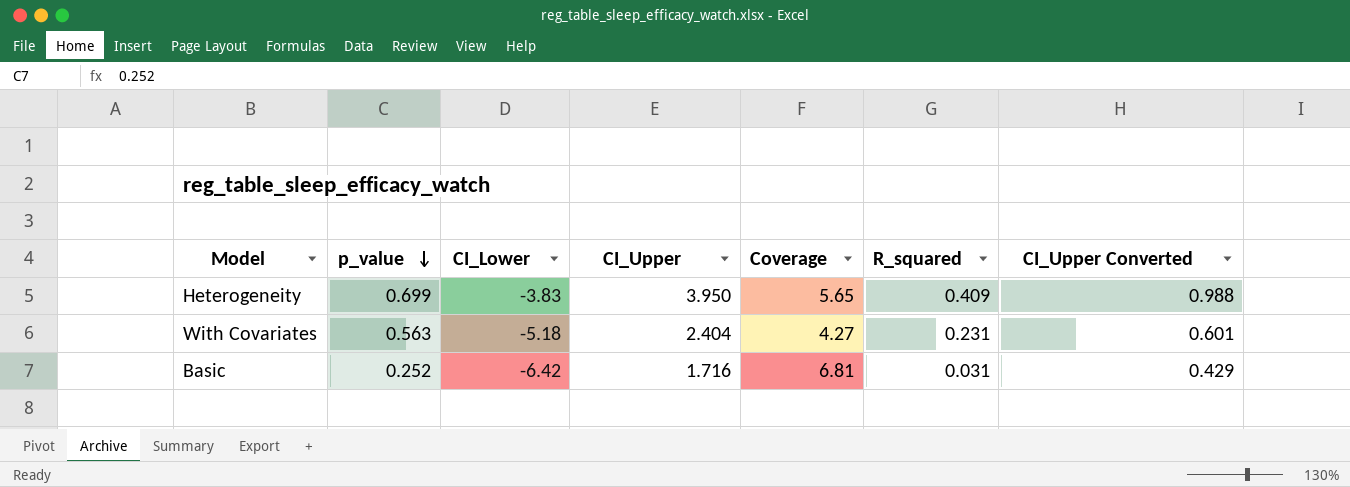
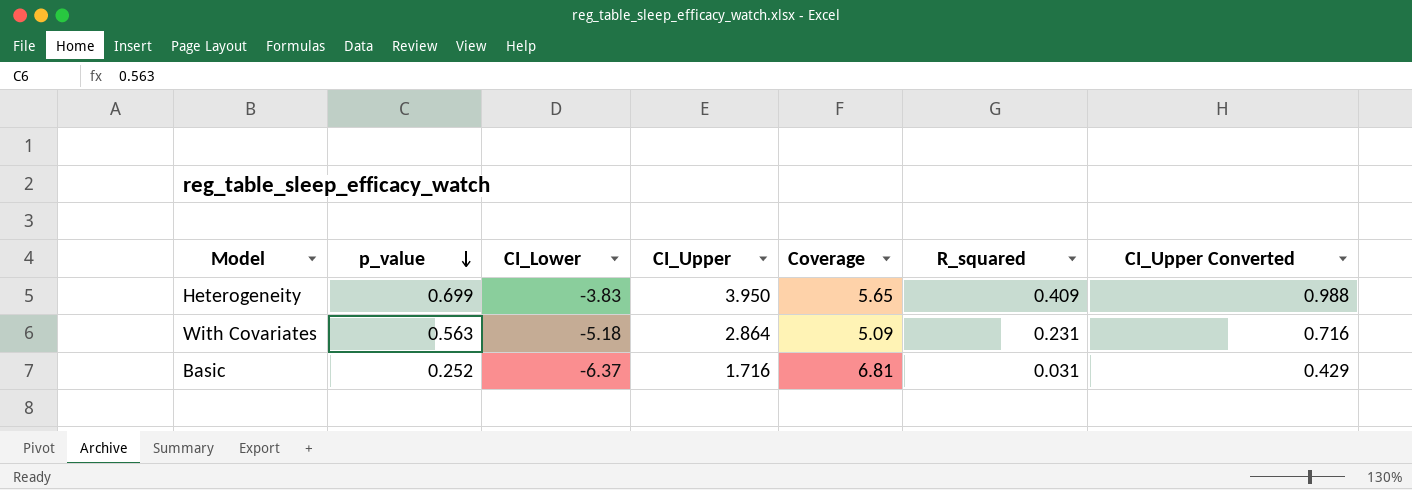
With Covariates | CI_Upper: 2.404 -> 2.864
With Covariates | Coverage: 4.27 -> 5.09
With Covariates | CI_Upper Converted: 0.601 -> 0.716
Basic | CI_Lower: -6.42 -> -6.37

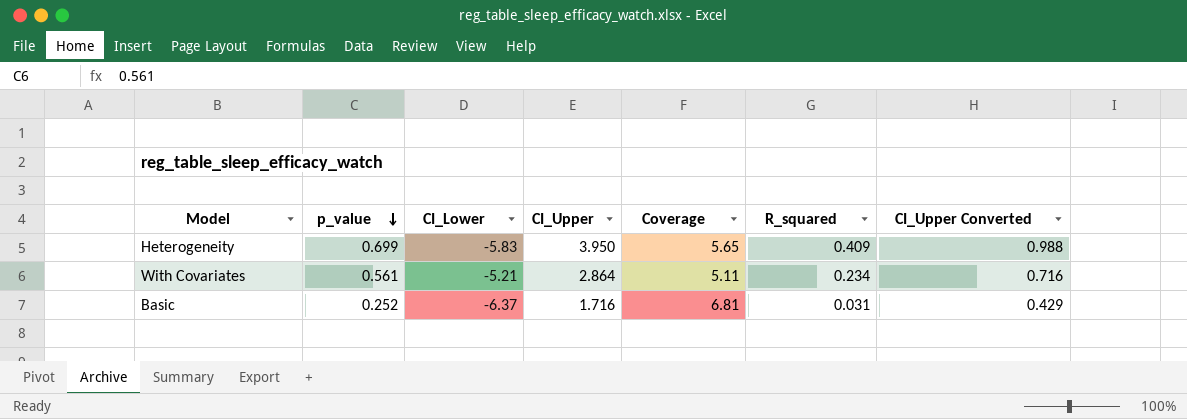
Heterogeneity | CI_Lower: -3.83 -> -5.83
With Covariates | p_value: 0.563 -> 0.561
With Covariates | CI_Lower: -5.18 -> -5.21
With Covariates | Coverage: 5.09 -> 5.11
With Covariates | R_squared: 0.231 -> 0.234

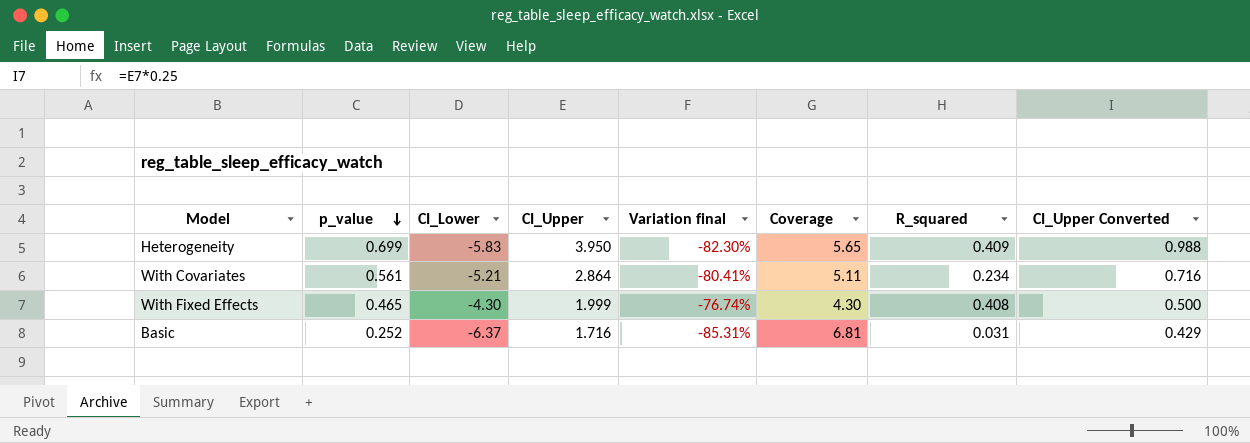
column Variation final | formula: none -> ([p_value] - [CI_Upper]) / [CI_Upper]
row With Fixed Effects: none -> 0.465 | -4.30 | 1.999 | -76.74% | 4.30 | 0.408 | 0.500

